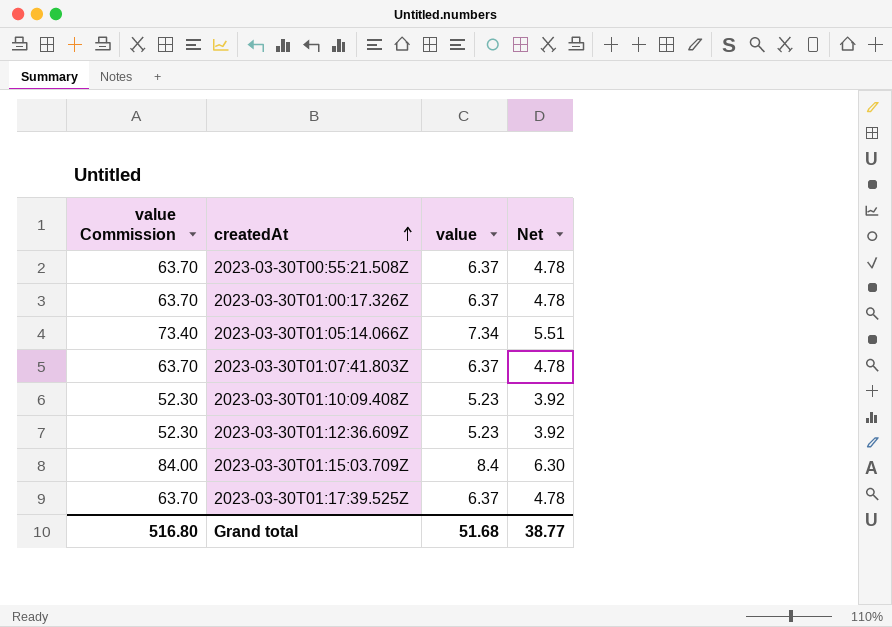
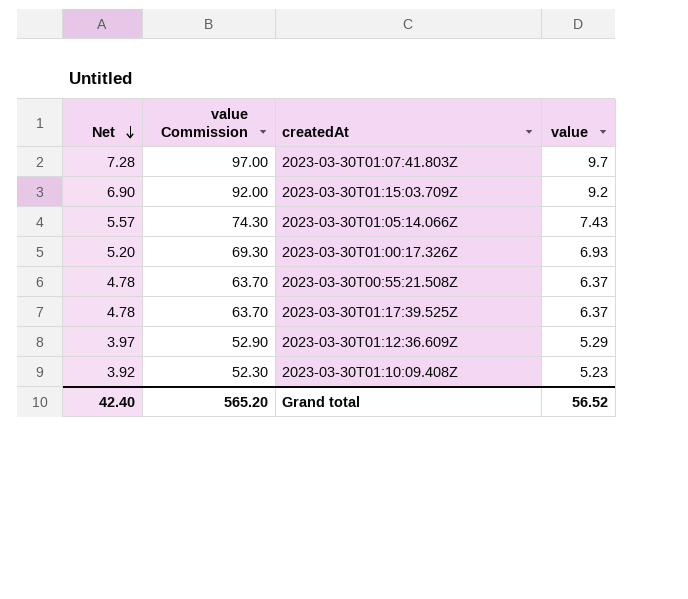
row order: createdAt ascending -> Net descending
column Net | position: 4 -> 1
2023-03-30T01:07:41.803Z | Net: 4.78 -> 7.28
2023-03-30T01:07:41.803Z | value Commission: 63.70 -> 97.00
2023-03-30T01:07:41.803Z | value: 6.37 -> 9.7
2023-03-30T01:15:03.709Z | Net: 6.30 -> 6.90
2023-03-30T01:15:03.709Z | value Commission: 84.00 -> 92.00
2023-03-30T01:15:03.709Z | value: 8.4 -> 9.2
2023-03-30T01:05:14.066Z | Net: 5.51 -> 5.57
2023-03-30T01:05:14.066Z | value Commission: 73.40 -> 74.30
2023-03-30T01:05:14.066Z | value: 7.34 -> 7.43
2023-03-30T01:00:17.326Z | Net: 4.78 -> 5.20
2023-03-30T01:00:17.326Z | value Commission: 63.70 -> 69.30
2023-03-30T01:00:17.326Z | value: 6.37 -> 6.93
2023-03-30T01:12:36.609Z | Net: 3.92 -> 3.97
2023-03-30T01:12:36.609Z | value Commission: 52.30 -> 52.90
2023-03-30T01:12:36.609Z | value: 5.23 -> 5.29
Grand total | Net: 38.77 -> 42.40
Grand total | value Commission: 516.80 -> 565.20
Grand total | value: 51.68 -> 56.52

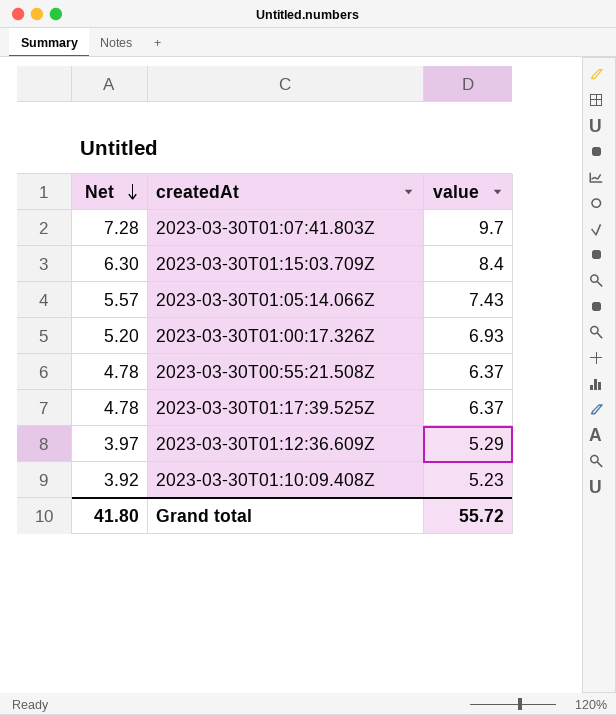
column value Commission | formula: [value] * 10 -> none
2023-03-30T01:15:03.709Z | Net: 6.90 -> 6.30
2023-03-30T01:15:03.709Z | value: 9.2 -> 8.4
Grand total | Net: 42.40 -> 41.80
Grand total | value: 56.52 -> 55.72

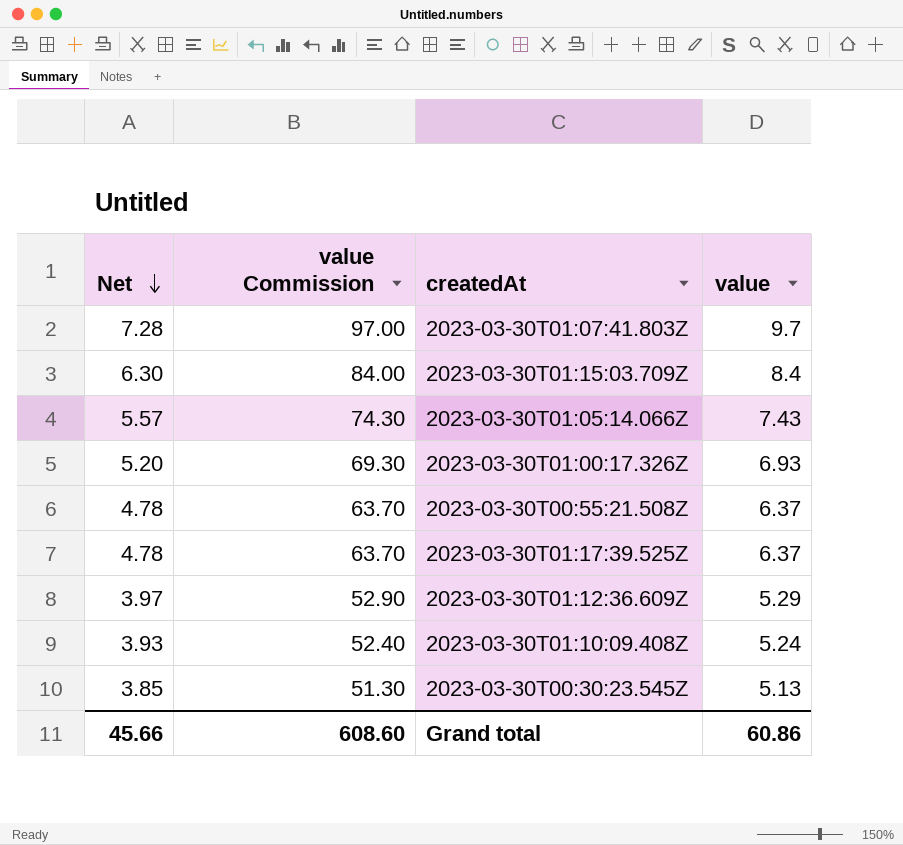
column value Commission | formula: none -> [value] * 10
2023-03-30T01:10:09.408Z | Net: 3.92 -> 3.93
2023-03-30T01:10:09.408Z | value: 5.23 -> 5.24
row 2023-03-30T00:30:23.545Z: none -> 3.85 | 51.30 | 5.13
Grand total | Net: 41.80 -> 45.66
Grand total | value: 55.72 -> 60.86

